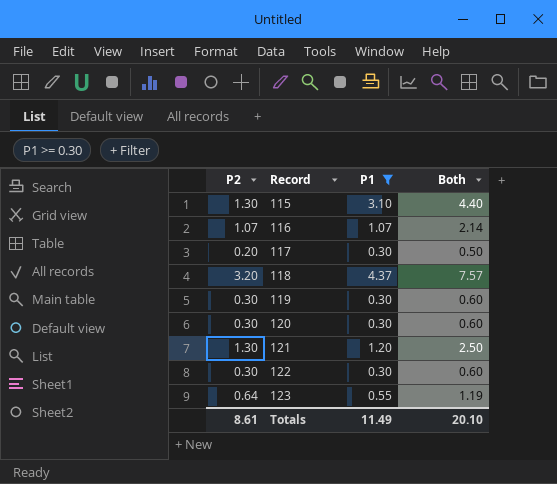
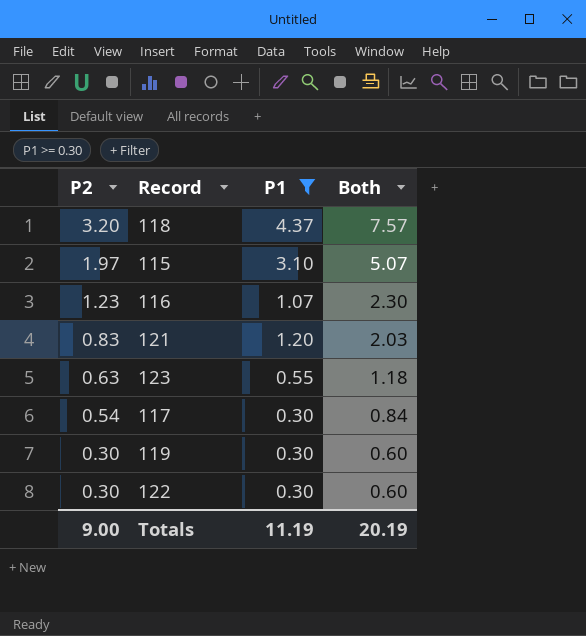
row order: Record ascending -> P2 descending
row 120: 0.30 | 0.30 | 0.60 -> none
115 | P2: 1.30 -> 1.97
115 | Both: 4.40 -> 5.07
116 | P2: 1.07 -> 1.23
116 | Both: 2.14 -> 2.30
121 | P2: 1.30 -> 0.83
121 | Both: 2.50 -> 2.03
123 | P2: 0.64 -> 0.63
123 | Both: 1.19 -> 1.18
117 | P2: 0.20 -> 0.54
117 | Both: 0.50 -> 0.84
Totals | P2: 8.61 -> 9.00
Totals | P1: 11.49 -> 11.19
Totals | Both: 20.10 -> 20.19

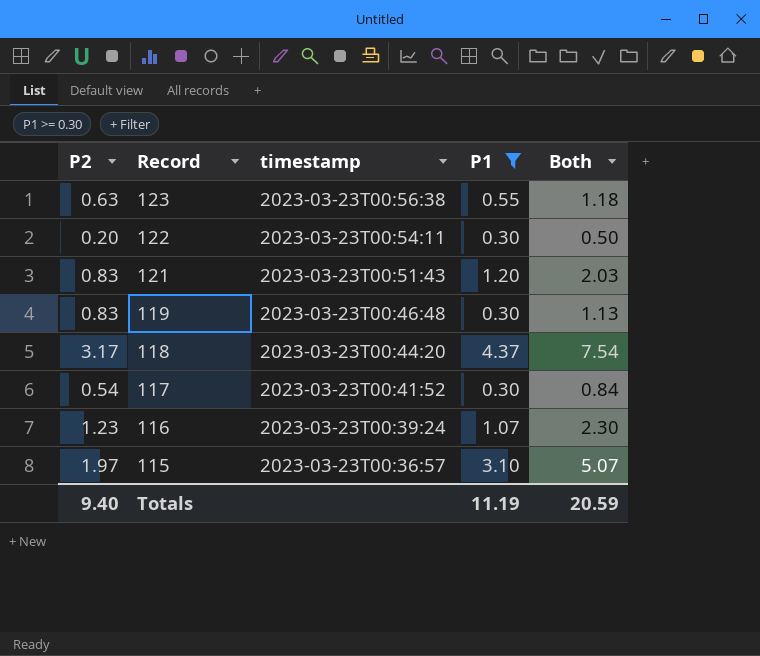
row order: P2 descending -> Record descending
column timestamp | position: none -> 3
122 | P2: 0.30 -> 0.20
122 | Both: 0.60 -> 0.50
119 | P2: 0.30 -> 0.83
119 | Both: 0.60 -> 1.13
118 | P2: 3.20 -> 3.17
118 | Both: 7.57 -> 7.54
Totals | P2: 9.00 -> 9.40
Totals | Both: 20.19 -> 20.59

